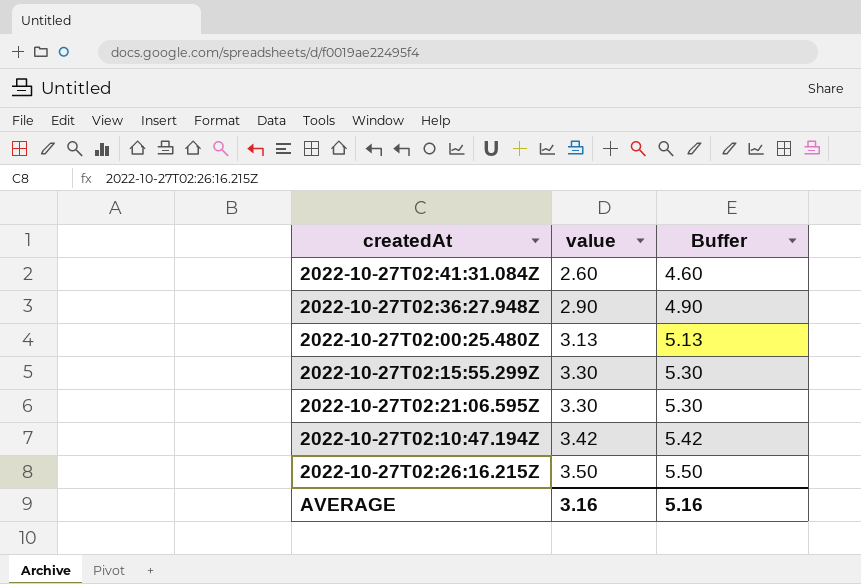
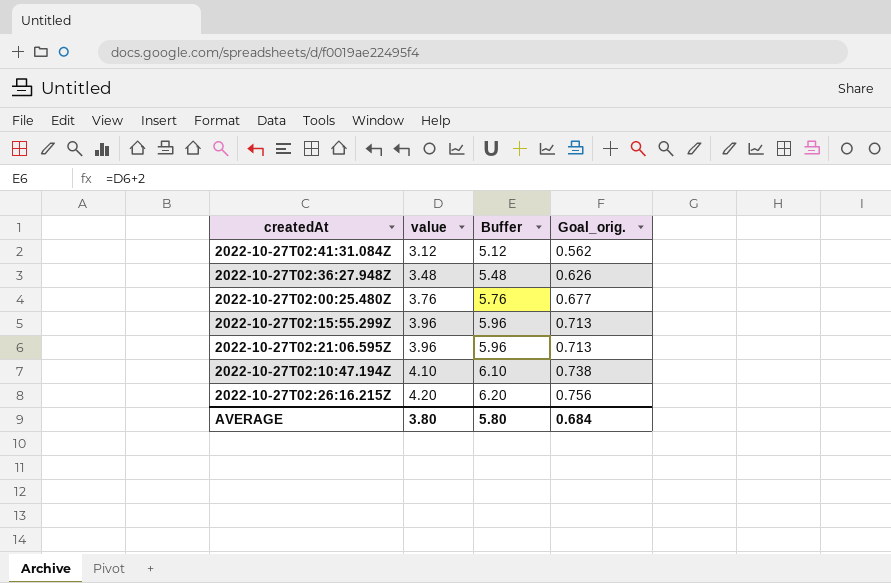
column Goal_orig. | formula: none -> [value] * 0.18
2022-10-27T02:41:31.084Z | value: 2.60 -> 3.12
2022-10-27T02:41:31.084Z | Buffer: 4.60 -> 5.12
2022-10-27T02:36:27.948Z | value: 2.90 -> 3.48
2022-10-27T02:36:27.948Z | Buffer: 4.90 -> 5.48
2022-10-27T02:00:25.480Z | value: 3.13 -> 3.76
2022-10-27T02:00:25.480Z | Buffer: 5.13 -> 5.76
2022-10-27T02:15:55.299Z | value: 3.30 -> 3.96
2022-10-27T02:15:55.299Z | Buffer: 5.30 -> 5.96
2022-10-27T02:21:06.595Z | value: 3.30 -> 3.96
2022-10-27T02:21:06.595Z | Buffer: 5.30 -> 5.96
2022-10-27T02:10:47.194Z | value: 3.42 -> 4.10
2022-10-27T02:10:47.194Z | Buffer: 5.42 -> 6.10
2022-10-27T02:26:16.215Z | value: 3.50 -> 4.20
2022-10-27T02:26:16.215Z | Buffer: 5.50 -> 6.20
AVERAGE | value: 3.16 -> 3.80
AVERAGE | Buffer: 5.16 -> 5.80

